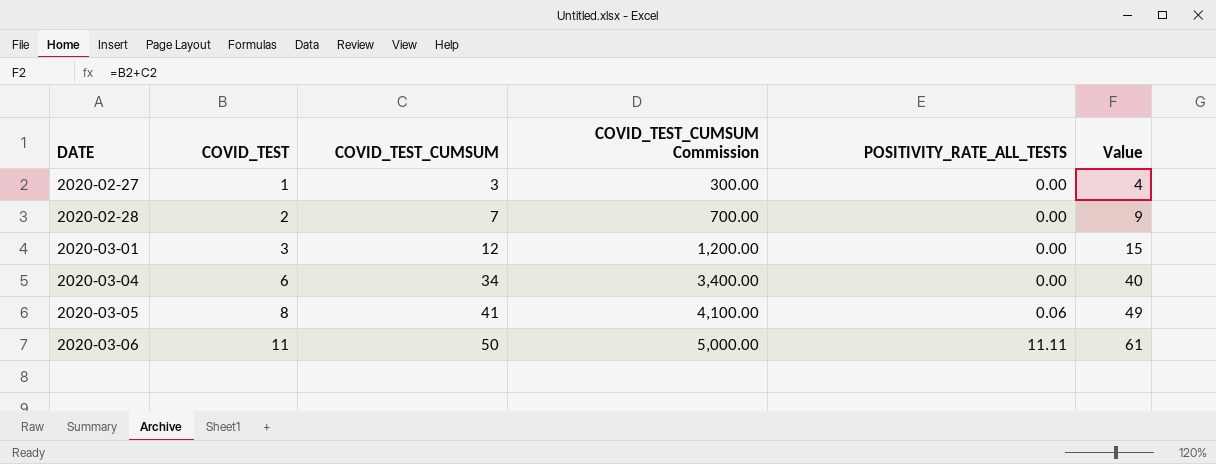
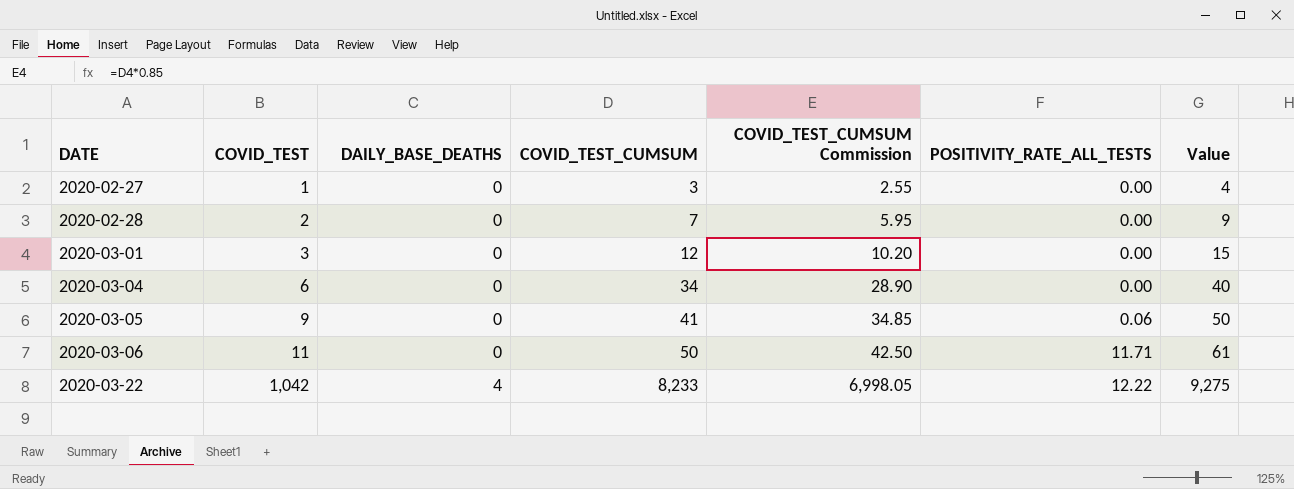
column DAILY_BASE_DEATHS | position: none -> 3
column COVID_TEST_CUMSUM Commission | formula: [COVID_TEST_CUMSUM] * 100 -> [COVID_TEST_CUMSUM] * 0.85
2020-03-05 | COVID_TEST: 8 -> 9
2020-03-05 | Value: 49 -> 50
2020-03-06 | POSITIVITY_RATE_ALL_TESTS: 11.11 -> 11.71
row 2020-03-22: none -> 1,042 | 4 | 8,233 | 6,998.05 | 12.22 | 9,275

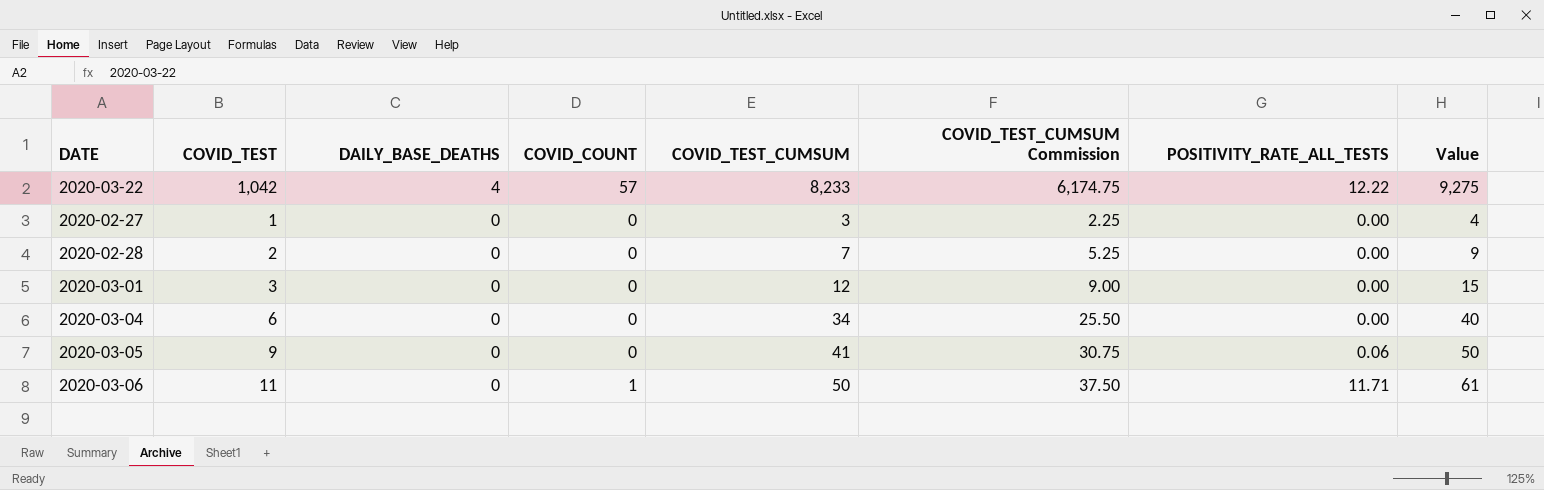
row order: DATE ascending -> DAILY_BASE_DEATHS descending
column COVID_COUNT | position: none -> 4
column COVID_TEST_CUMSUM Commission | formula: [COVID_TEST_CUMSUM] * 0.85 -> [COVID_TEST_CUMSUM] * 0.75

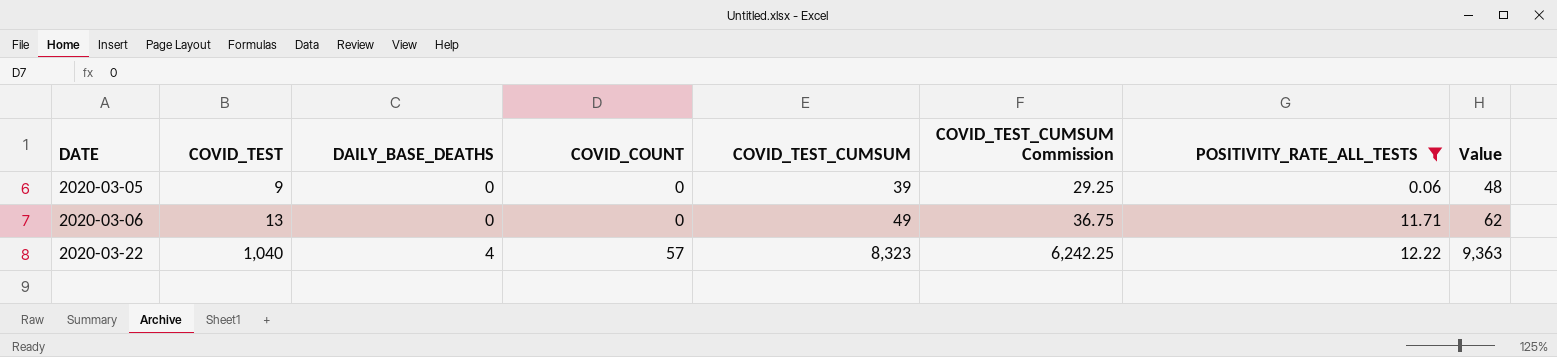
filter: none -> POSITIVITY_RATE_ALL_TESTS != 0.00
row order: DAILY_BASE_DEATHS descending -> DATE ascending
2020-03-05 | COVID_TEST_CUMSUM: 41 -> 39
2020-03-05 | COVID_TEST_CUMSUM Commission: 30.75 -> 29.25
2020-03-05 | Value: 50 -> 48
2020-03-06 | COVID_TEST: 11 -> 13
2020-03-06 | COVID_COUNT: 1 -> 0
2020-03-06 | COVID_TEST_CUMSUM: 50 -> 49
2020-03-06 | COVID_TEST_CUMSUM Commission: 37.50 -> 36.75
2020-03-06 | Value: 61 -> 62
2020-03-22 | COVID_TEST: 1,042 -> 1,040
2020-03-22 | COVID_TEST_CUMSUM: 8,233 -> 8,323
2020-03-22 | COVID_TEST_CUMSUM Commission: 6,174.75 -> 6,242.25
2020-03-22 | Value: 9,275 -> 9,363

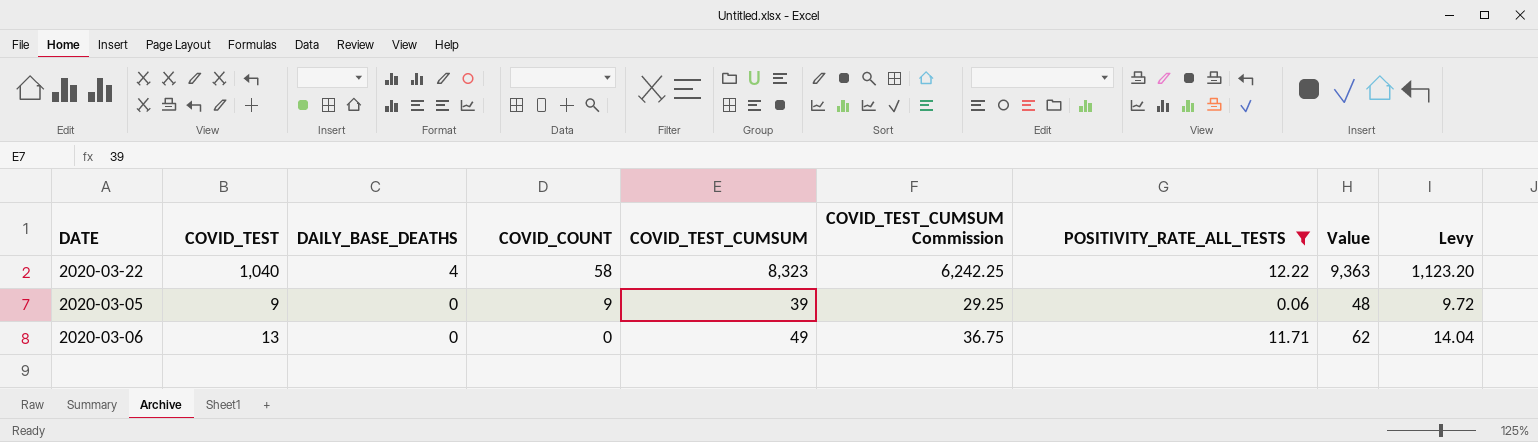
row order: DATE ascending -> DAILY_BASE_DEATHS descending
column Levy | formula: none -> [COVID_TEST] * 1.08
2020-03-22 | COVID_COUNT: 57 -> 58
2020-03-05 | COVID_COUNT: 0 -> 9

